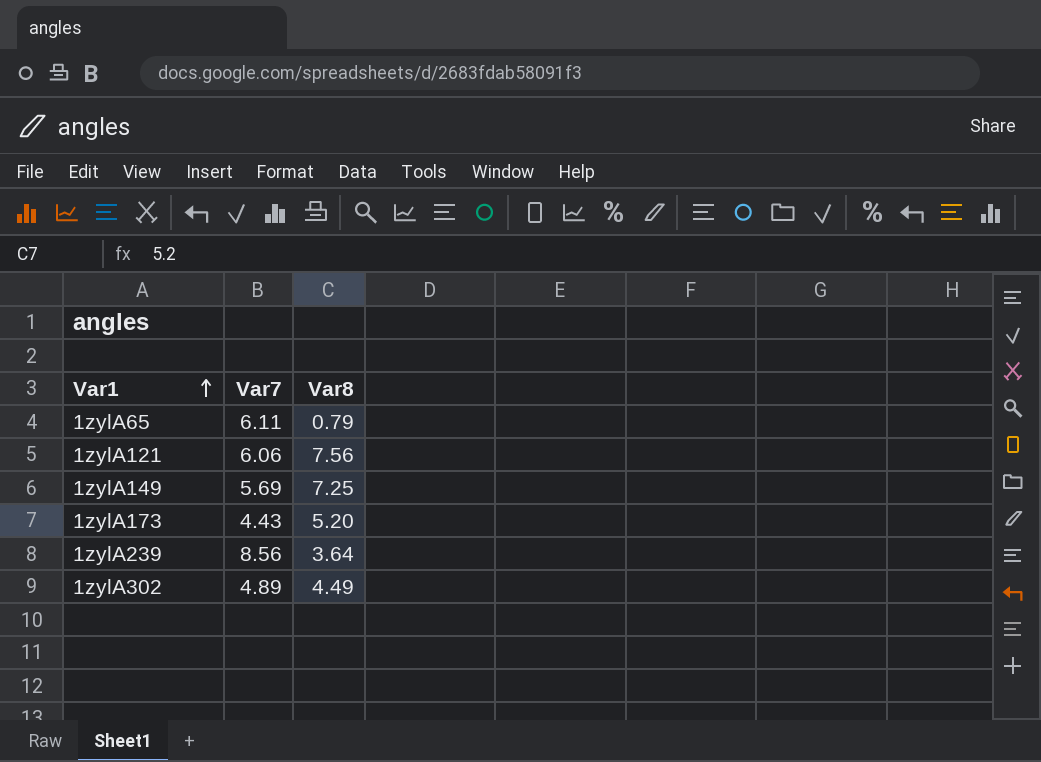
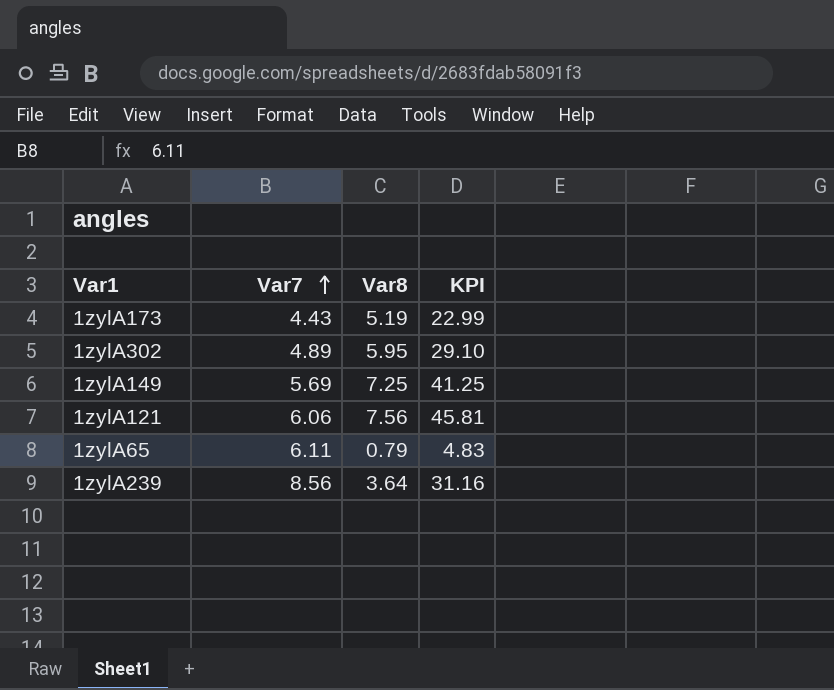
row order: Var1 ascending -> Var7 ascending
column KPI | formula: none -> [Var7] * [Var8]
1zylA173 | Var8: 5.20 -> 5.19
1zylA302 | Var8: 4.49 -> 5.95

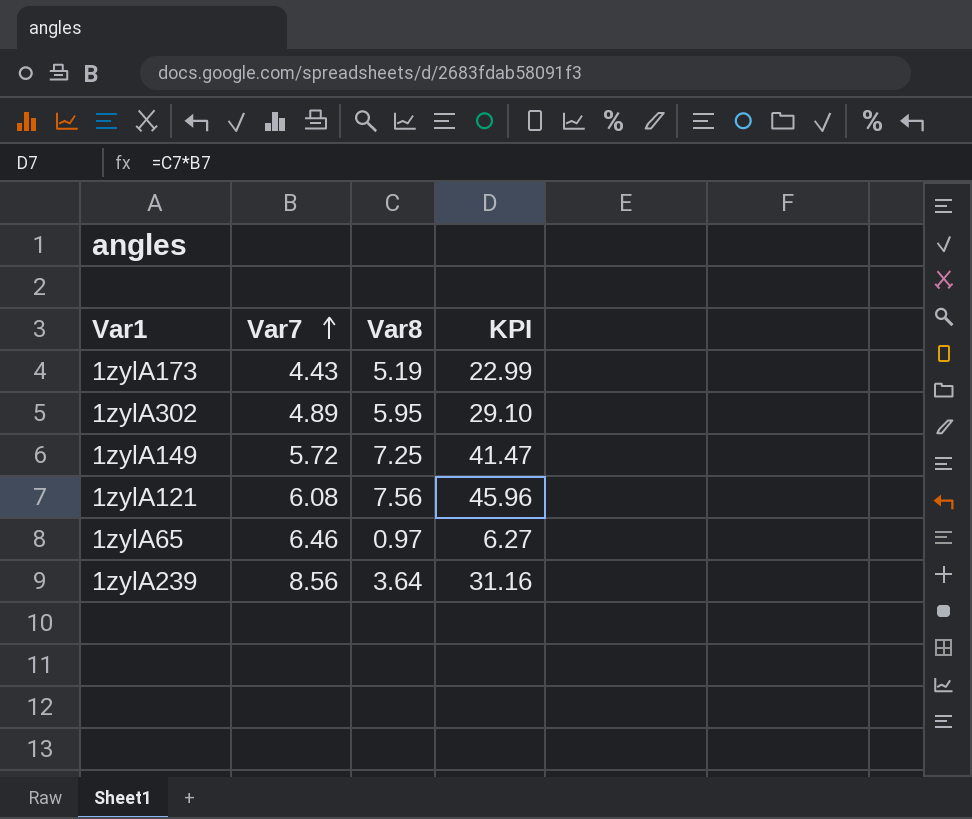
1zylA149 | Var7: 5.69 -> 5.72
1zylA149 | KPI: 41.25 -> 41.47
1zylA121 | Var7: 6.06 -> 6.08
1zylA121 | KPI: 45.81 -> 45.96
1zylA65 | Var7: 6.11 -> 6.46
1zylA65 | Var8: 0.79 -> 0.97
1zylA65 | KPI: 4.83 -> 6.27

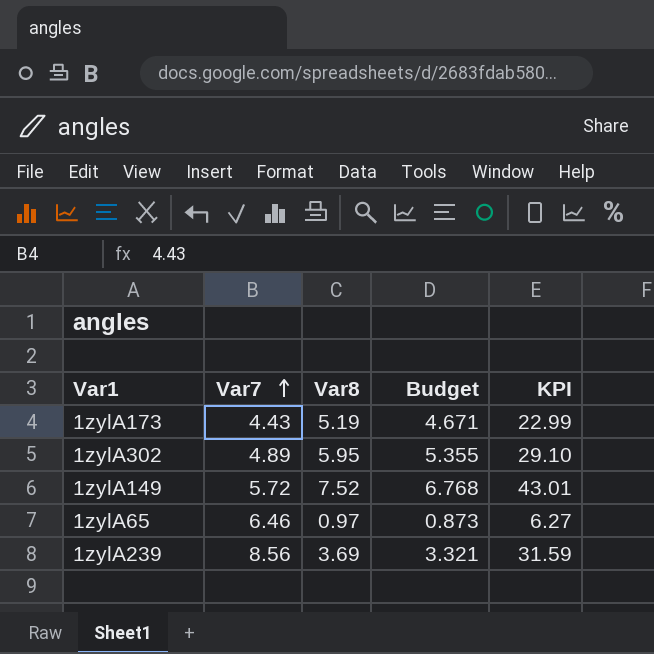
column Budget | formula: none -> [Var8] * 0.9
row 1zylA121: 6.08 | 7.56 | 45.96 -> none
1zylA149 | Var8: 7.25 -> 7.52
1zylA149 | KPI: 41.47 -> 43.01
1zylA239 | Var8: 3.64 -> 3.69
1zylA239 | KPI: 31.16 -> 31.59

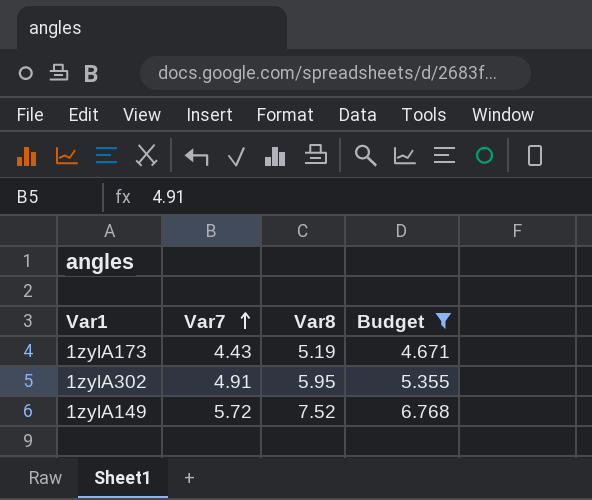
filter: none -> Budget >= 4.671
column KPI | formula: [Var7] * [Var8] -> none
1zylA302 | Var7: 4.89 -> 4.91

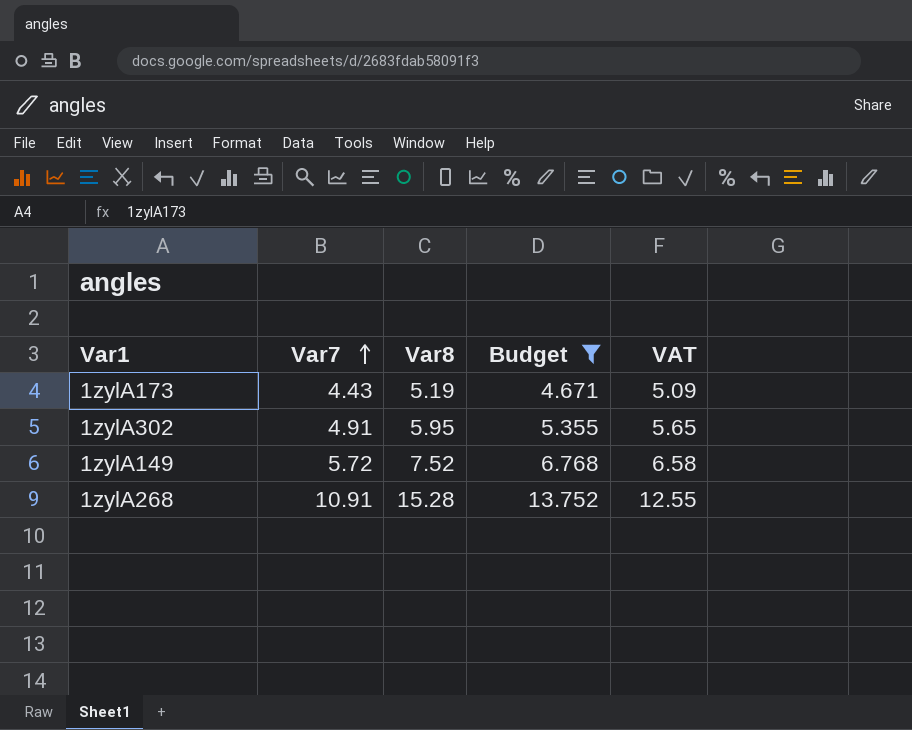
column VAT | formula: none -> [Var7] * 1.15
row 1zylA268: none -> 10.91 | 15.28 | 13.752 | 12.55

